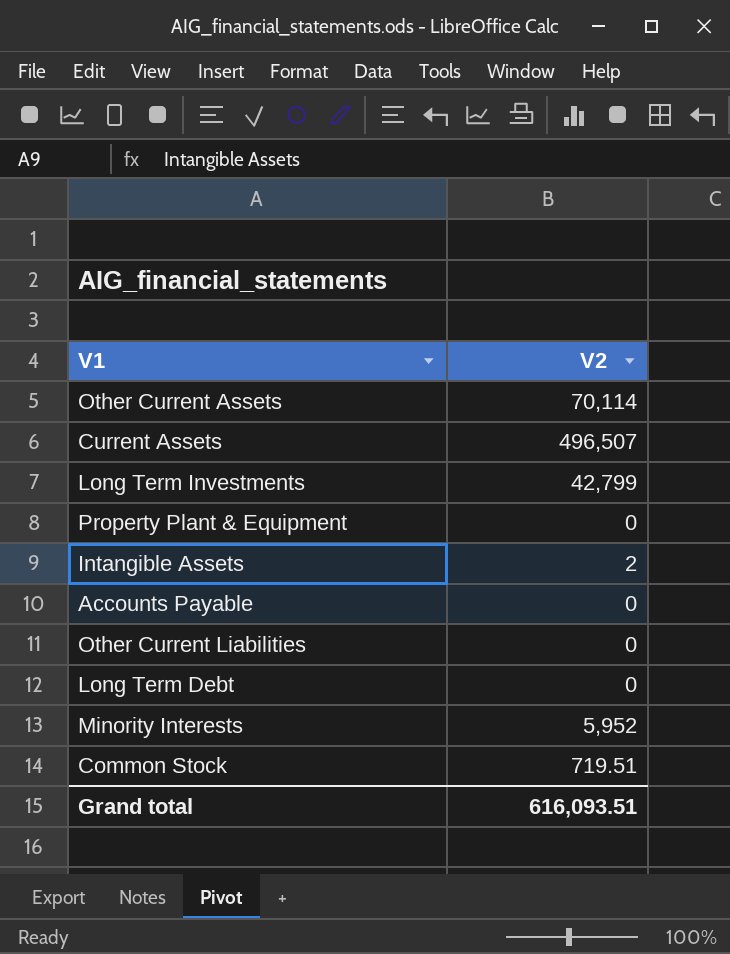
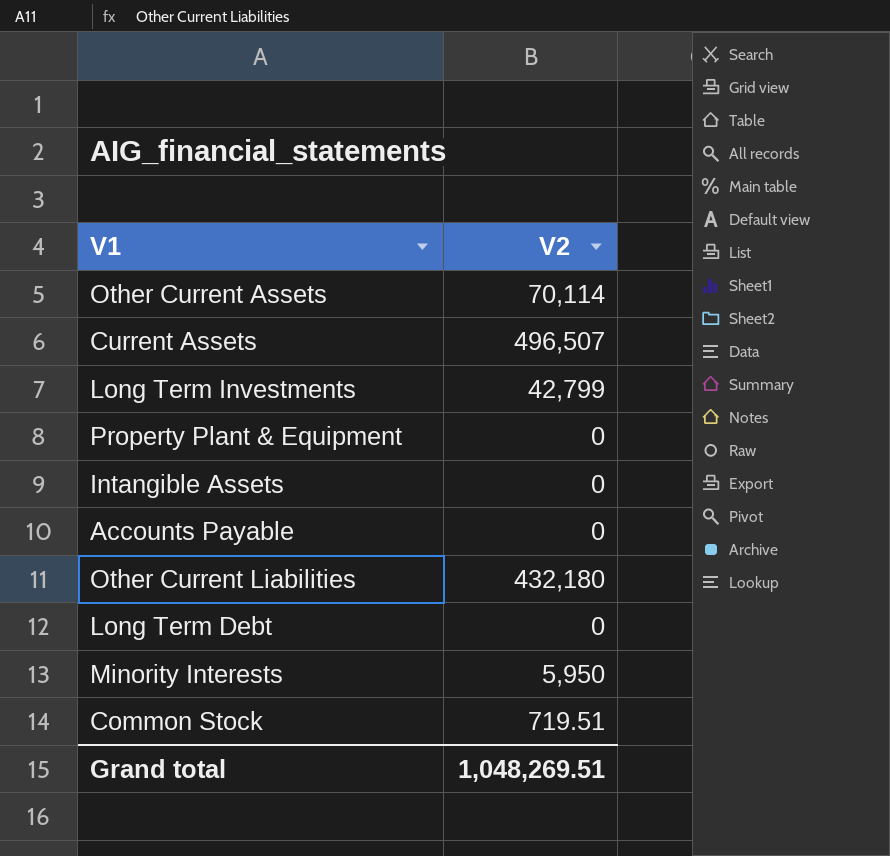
Intangible Assets | V2: 2 -> 0
Other Current Liabilities | V2: 0 -> 432,180
Minority Interests | V2: 5,952 -> 5,950
Grand total | V2: 616,093.51 -> 1,048,269.51

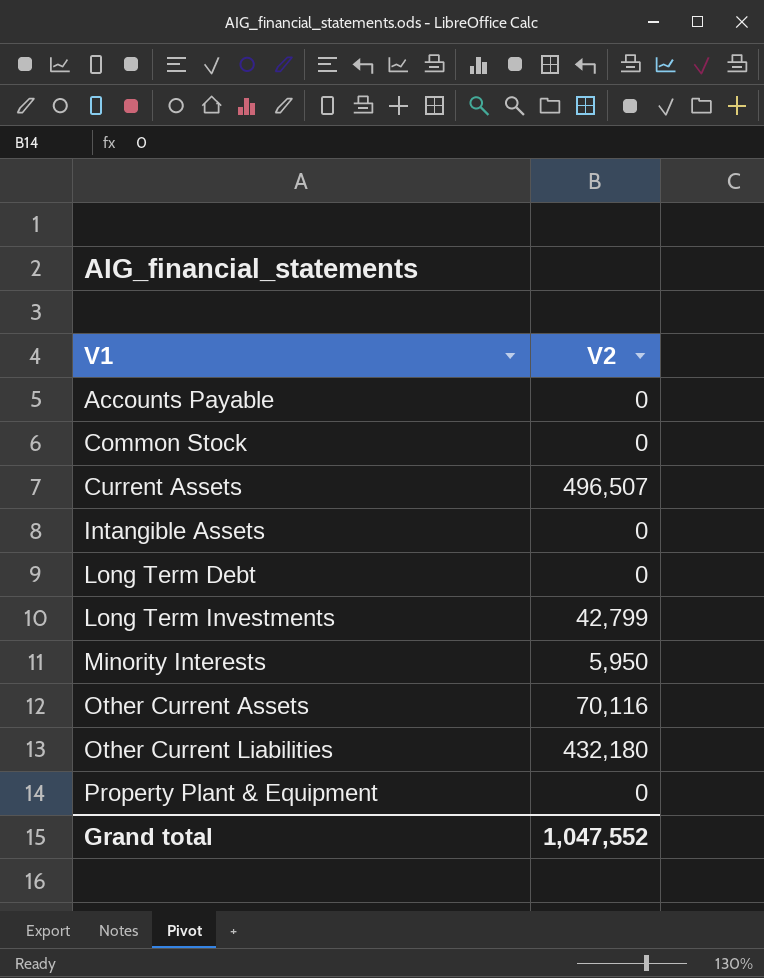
row order: none -> V1 ascending
Common Stock | V2: 719.51 -> 0
Other Current Assets | V2: 70,114 -> 70,116
Grand total | V2: 1,048,269.51 -> 1,047,552

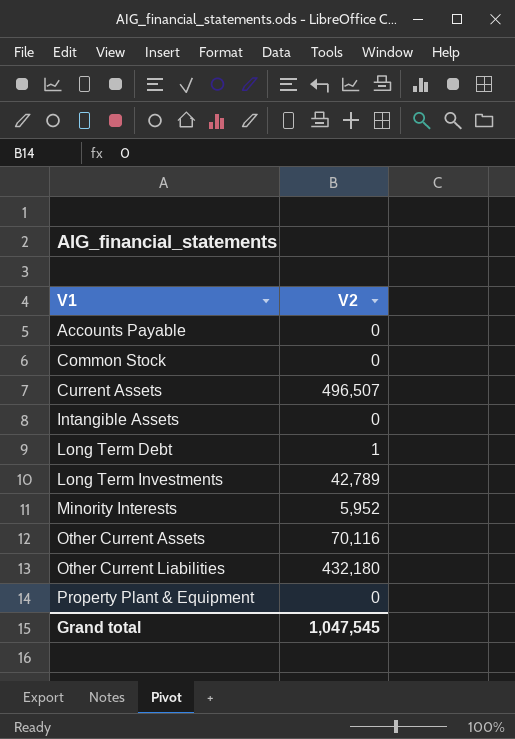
Long Term Debt | V2: 0 -> 1
Long Term Investments | V2: 42,799 -> 42,789
Minority Interests | V2: 5,950 -> 5,952
Grand total | V2: 1,047,552 -> 1,047,545

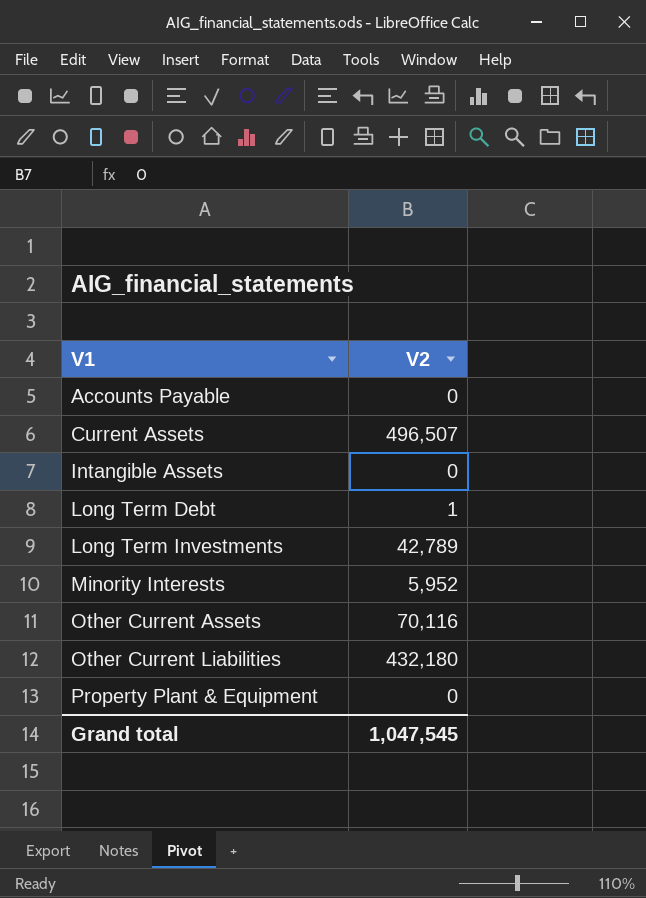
row Common Stock: 0 -> none

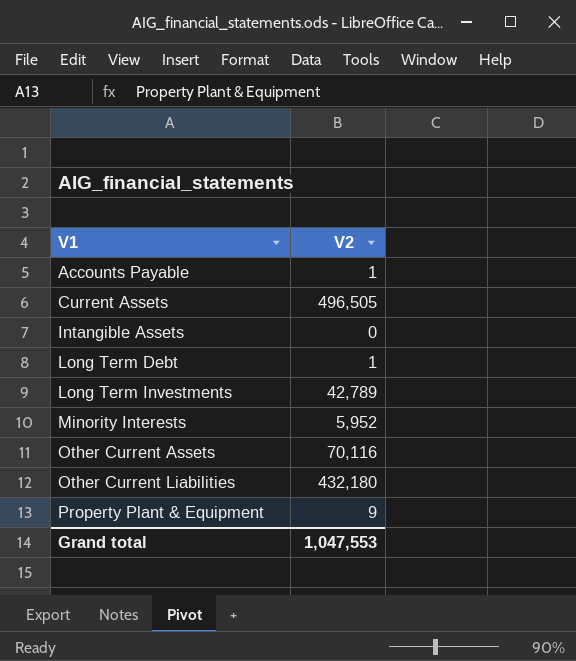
Accounts Payable | V2: 0 -> 1
Current Assets | V2: 496,507 -> 496,505
Property Plant & Equipment | V2: 0 -> 9
Grand total | V2: 1,047,545 -> 1,047,553

